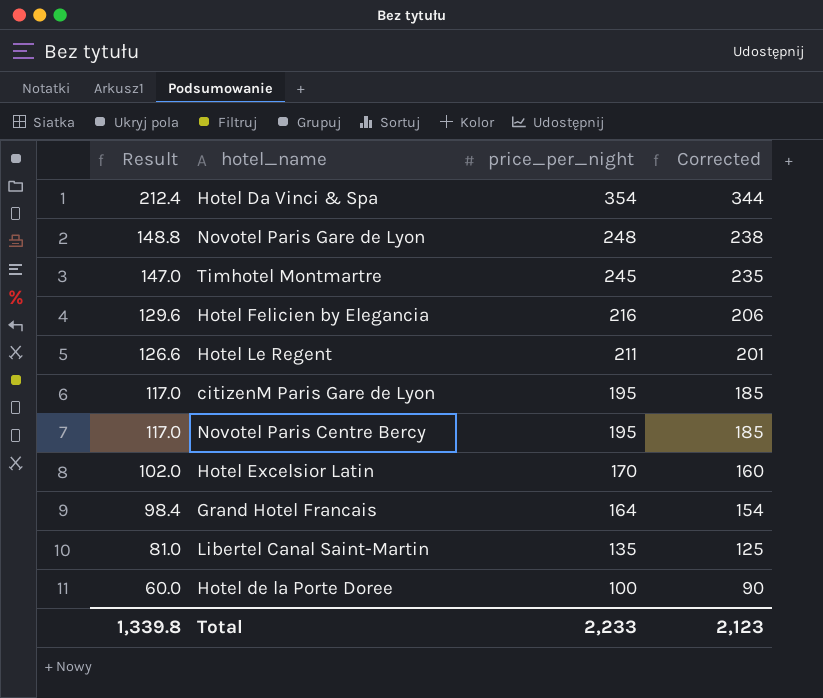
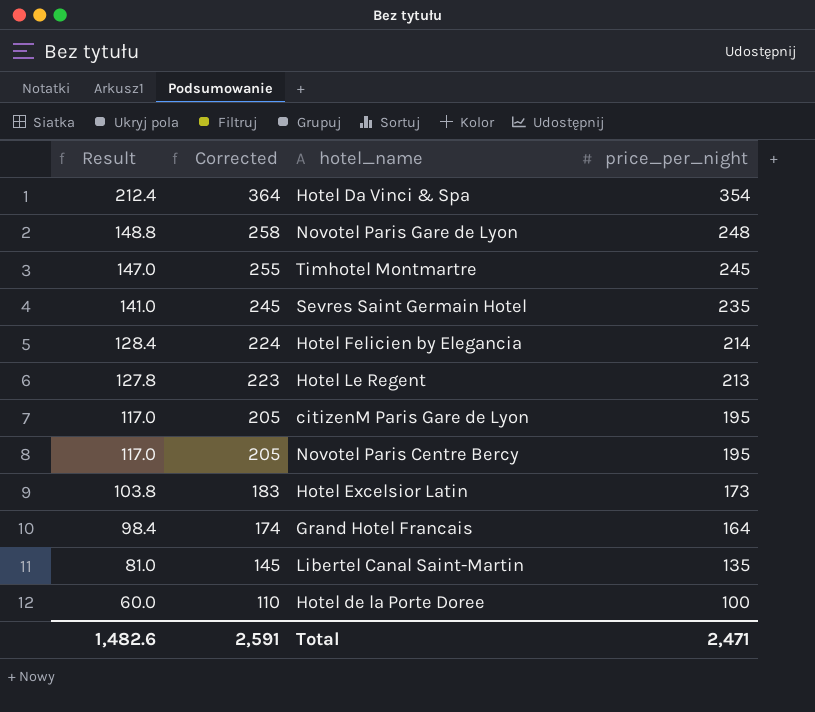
column Corrected | formula: [price_per_night] - 10 -> [price_per_night] + 10
column Corrected | position: 4 -> 2
row Sevres Saint Germain Hotel: none -> 141.0 | 245 | 235
Hotel Felicien by Elegancia | Result: 129.6 -> 128.4
Hotel Felicien by Elegancia | price_per_night: 216 -> 214
Hotel Le Regent | Result: 126.6 -> 127.8
Hotel Le Regent | price_per_night: 211 -> 213
Hotel Excelsior Latin | Result: 102.0 -> 103.8
Hotel Excelsior Latin | price_per_night: 170 -> 173
Total | Result: 1,339.8 -> 1,482.6
Total | Corrected: 2,123 -> 2,591
Total | price_per_night: 2,233 -> 2,471

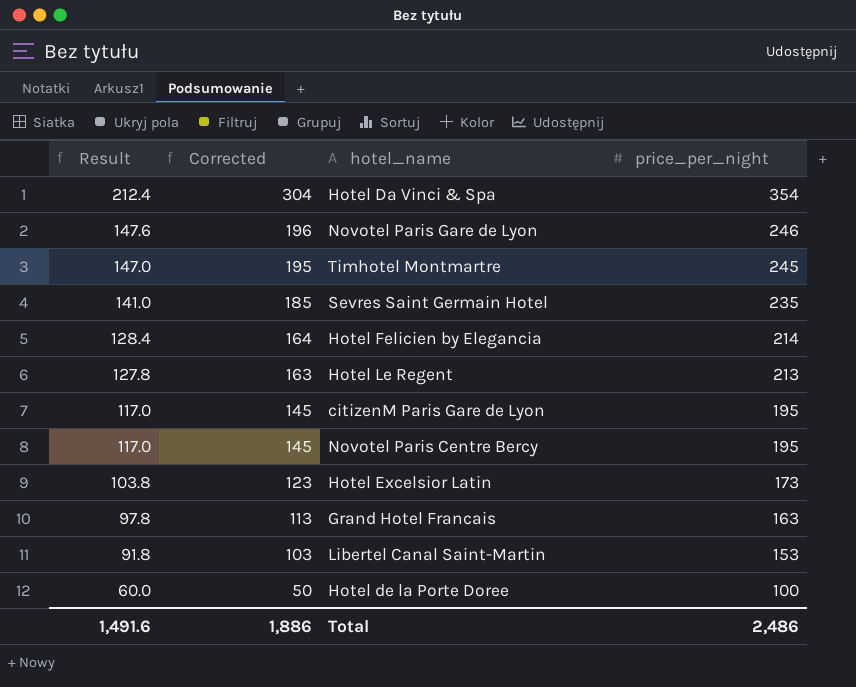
column Corrected | formula: [price_per_night] + 10 -> [price_per_night] - 50
Novotel Paris Gare de Lyon | Result: 148.8 -> 147.6
Novotel Paris Gare de Lyon | price_per_night: 248 -> 246
Grand Hotel Francais | Result: 98.4 -> 97.8
Grand Hotel Francais | price_per_night: 164 -> 163
Libertel Canal Saint-Martin | Result: 81.0 -> 91.8
Libertel Canal Saint-Martin | price_per_night: 135 -> 153
Total | Result: 1,482.6 -> 1,491.6
Total | Corrected: 2,591 -> 1,886
Total | price_per_night: 2,471 -> 2,486

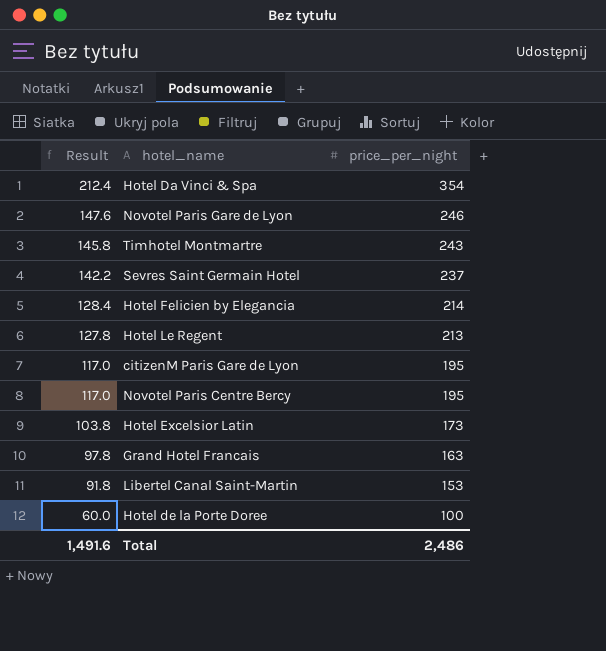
column Corrected | formula: [price_per_night] - 50 -> none
Timhotel Montmartre | Result: 147.0 -> 145.8
Timhotel Montmartre | price_per_night: 245 -> 243
Sevres Saint Germain Hotel | Result: 141.0 -> 142.2
Sevres Saint Germain Hotel | price_per_night: 235 -> 237

